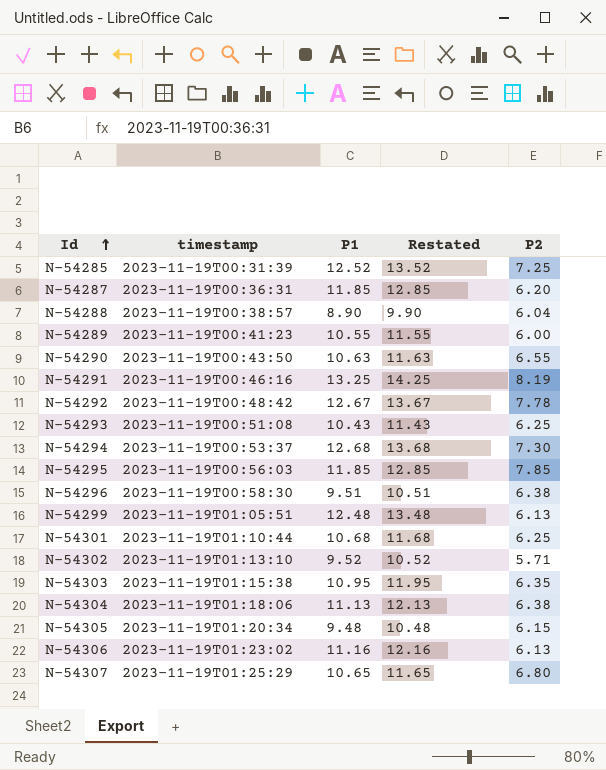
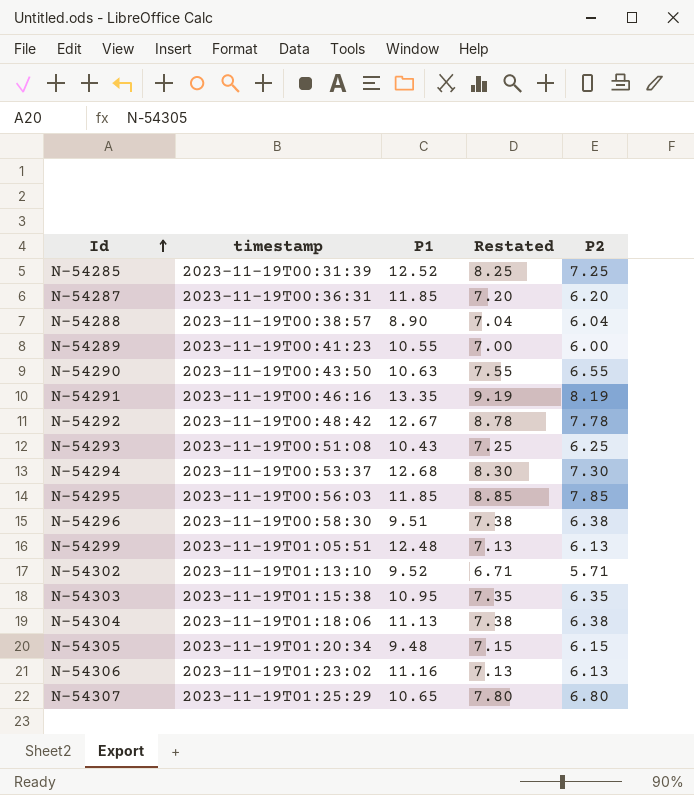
column Restated | formula: [P1] + 1 -> [P2] + 1
row N-54301: 2023-11-19T01:10:44 | 10.68 | 11.68 | 6.25 -> none
N-54291 | P1: 13.25 -> 13.35

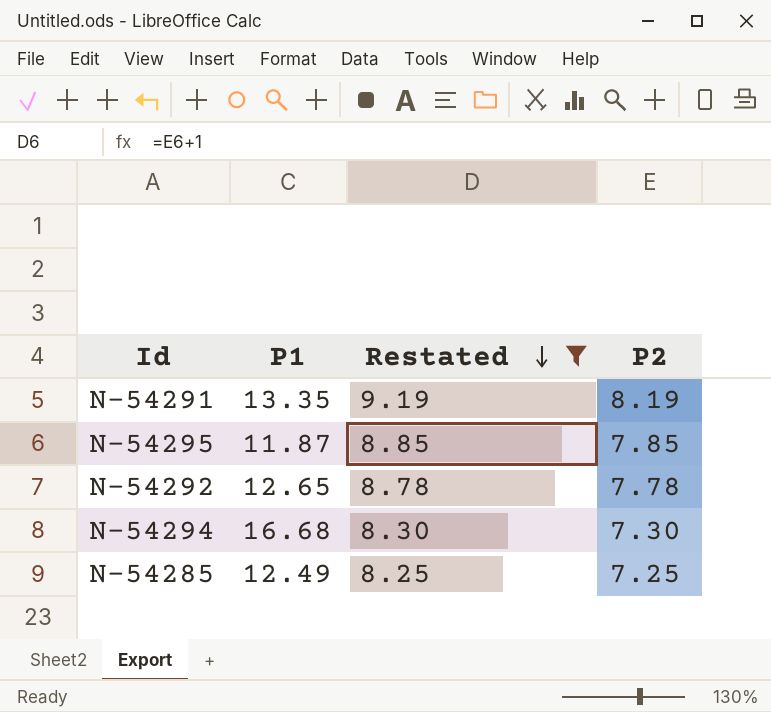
filter: none -> Restated >= 8.25
row order: Id ascending -> Restated descending
column timestamp | position: 2 -> none
N-54295 | P1: 11.85 -> 11.87
N-54292 | P1: 12.67 -> 12.65
N-54294 | P1: 12.68 -> 16.68
N-54285 | P1: 12.52 -> 12.49

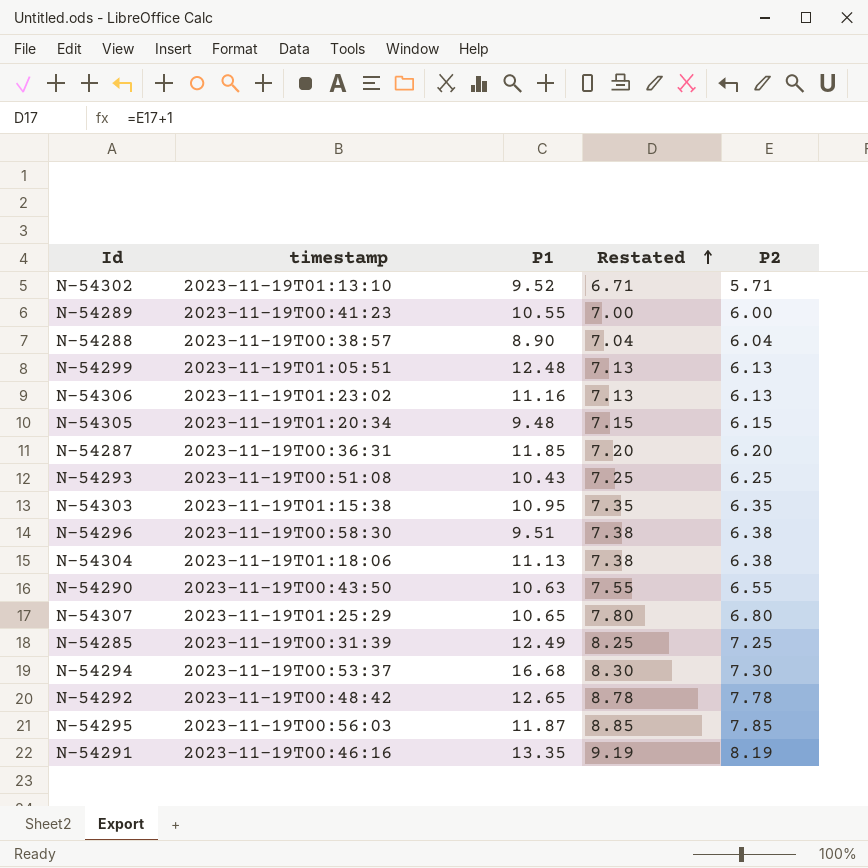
filter: Restated >= 8.25 -> none
row order: Restated descending -> Restated ascending
column timestamp | position: none -> 2

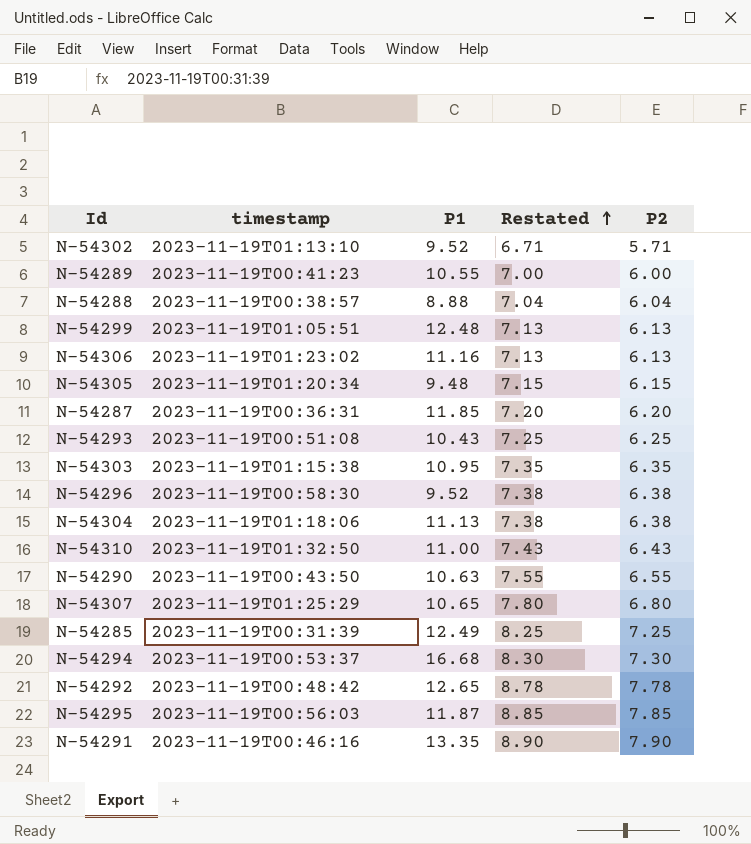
N-54288 | P1: 8.90 -> 8.88
N-54296 | P1: 9.51 -> 9.52
row N-54310: none -> 2023-11-19T01:32:50 | 11.00 | 7.43 | 6.43
N-54291 | Restated: 9.19 -> 8.90
N-54291 | P2: 8.19 -> 7.90

